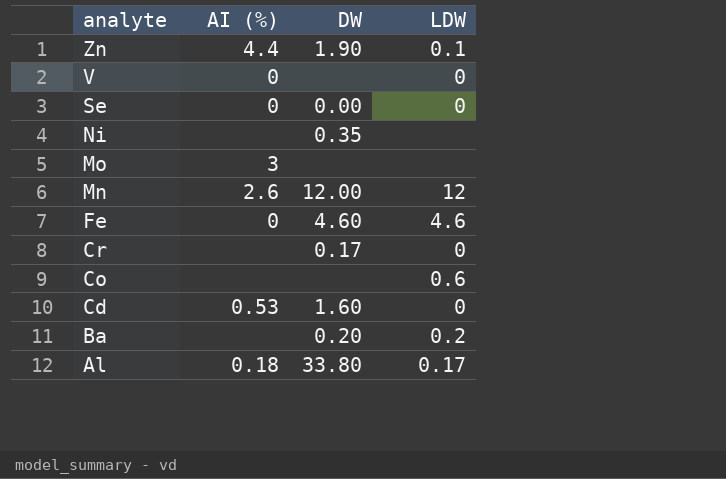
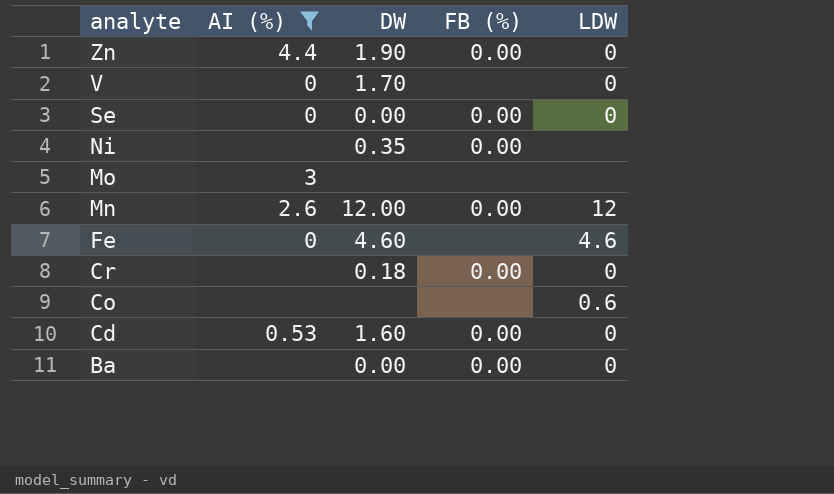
filter: none -> AI (%) != 0.18
column FB (%) | position: none -> 4
Zn | LDW: 0.1 -> 0
V | DW: none -> 1.70
Cr | DW: 0.17 -> 0.18
Ba | DW: 0.20 -> 0.00
Ba | LDW: 0.2 -> 0

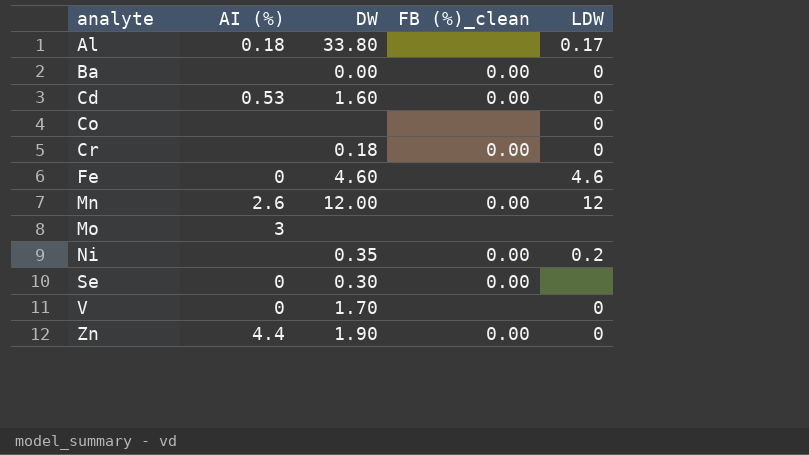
filter: AI (%) != 0.18 -> none
row order: analyte descending -> analyte ascending
column name: FB (%) -> FB (%)_clean
Co | LDW: 0.6 -> 0
Ni | LDW: none -> 0.2
Se | DW: 0.00 -> 0.30
Se | LDW: 0 -> none

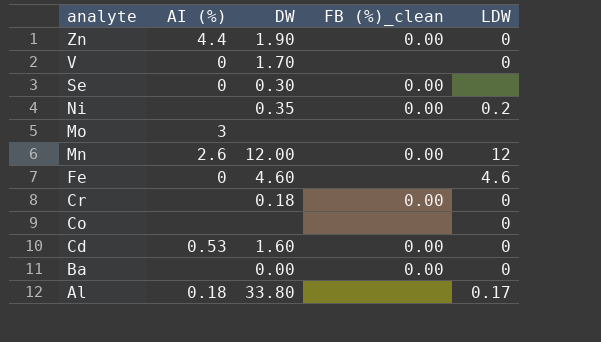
row order: analyte ascending -> analyte descending

